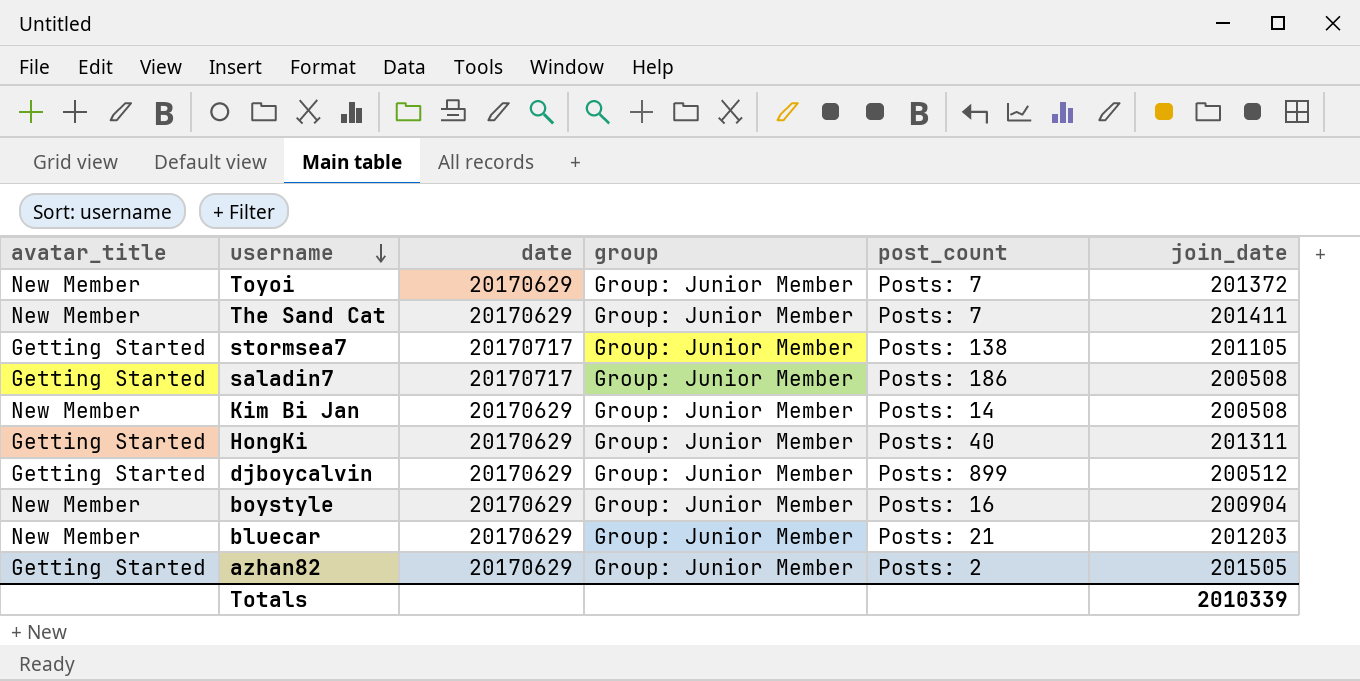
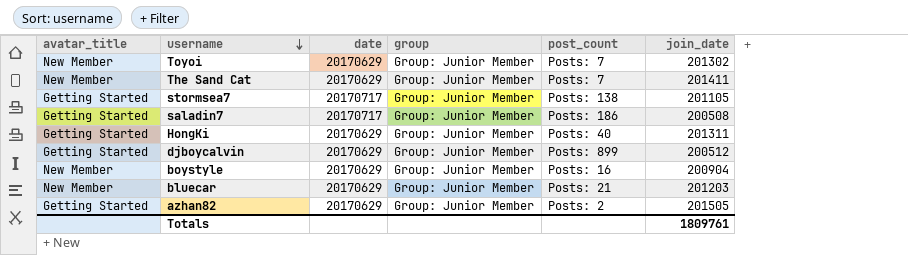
row Kim Bi Jan: New Member | 20170629 | Group: Junior Member | Posts: 14 | 200508 -> none
Toyoi | join_date: 201372 -> 201302
Totals | join_date: 2010339 -> 1809761

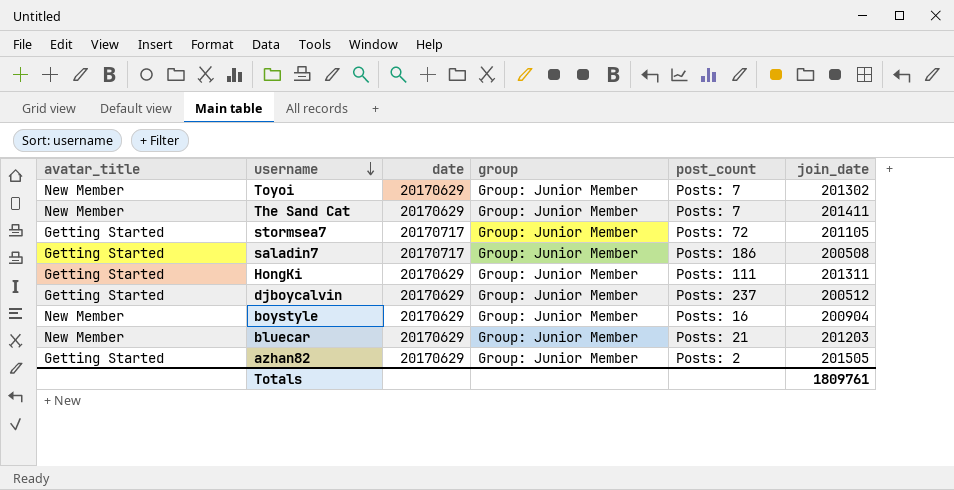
stormsea7 | post_count: Posts: 138 -> Posts: 72
HongKi | post_count: Posts: 40 -> Posts: 111
djboycalvin | post_count: Posts: 899 -> Posts: 237

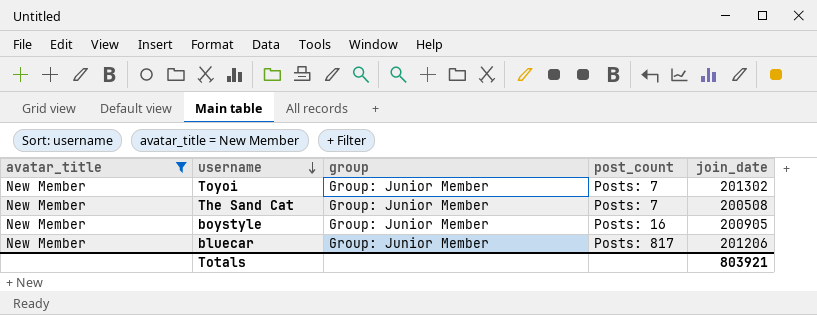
filter: none -> avatar_title = New Member
column date | position: 3 -> none
The Sand Cat | join_date: 201411 -> 200508
boystyle | join_date: 200904 -> 200905
bluecar | post_count: Posts: 21 -> Posts: 817
bluecar | join_date: 201203 -> 201206
Totals | join_date: 1809761 -> 803921

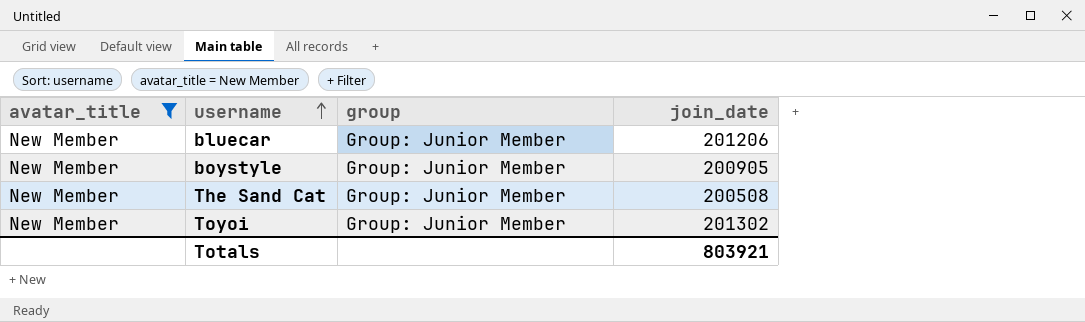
row order: username descending -> username ascending
column post_count | position: 4 -> none

